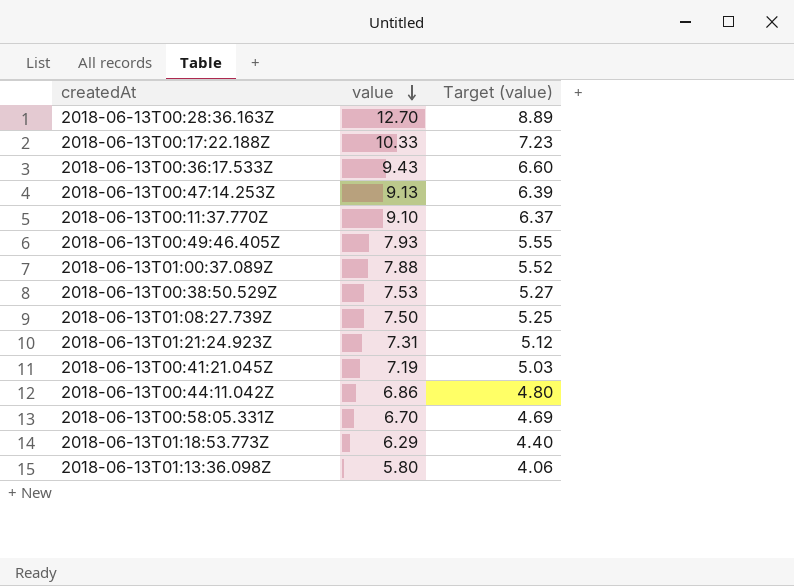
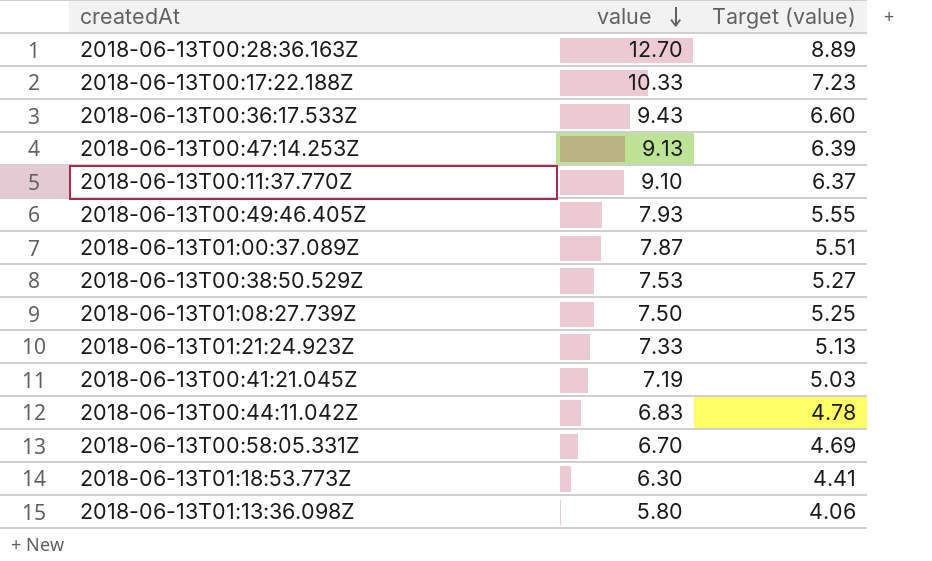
2018-06-13T01:00:37.089Z | value: 7.88 -> 7.87
2018-06-13T01:00:37.089Z | Target (value): 5.52 -> 5.51
2018-06-13T01:21:24.923Z | value: 7.31 -> 7.33
2018-06-13T01:21:24.923Z | Target (value): 5.12 -> 5.13
2018-06-13T00:44:11.042Z | value: 6.86 -> 6.83
2018-06-13T00:44:11.042Z | Target (value): 4.80 -> 4.78
2018-06-13T01:18:53.773Z | value: 6.29 -> 6.30
2018-06-13T01:18:53.773Z | Target (value): 4.40 -> 4.41

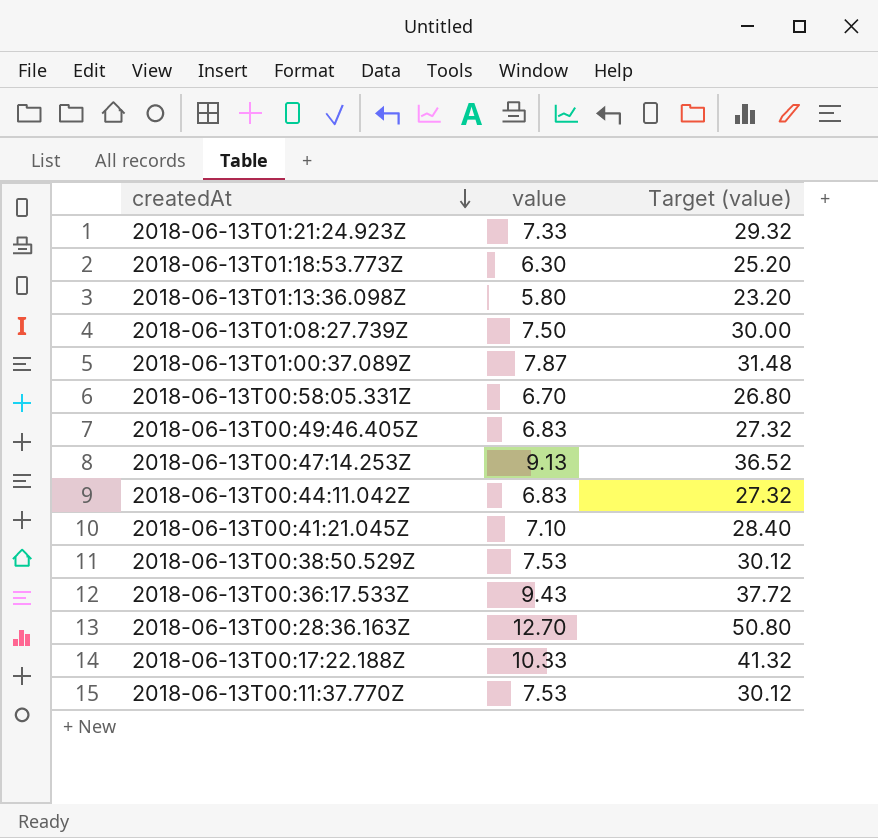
row order: value descending -> createdAt descending
column Target (value) | formula: [value] * 0.7 -> [value] * 4
2018-06-13T00:49:46.405Z | value: 7.93 -> 6.83
2018-06-13T00:41:21.045Z | value: 7.19 -> 7.10
2018-06-13T00:11:37.770Z | value: 9.10 -> 7.53

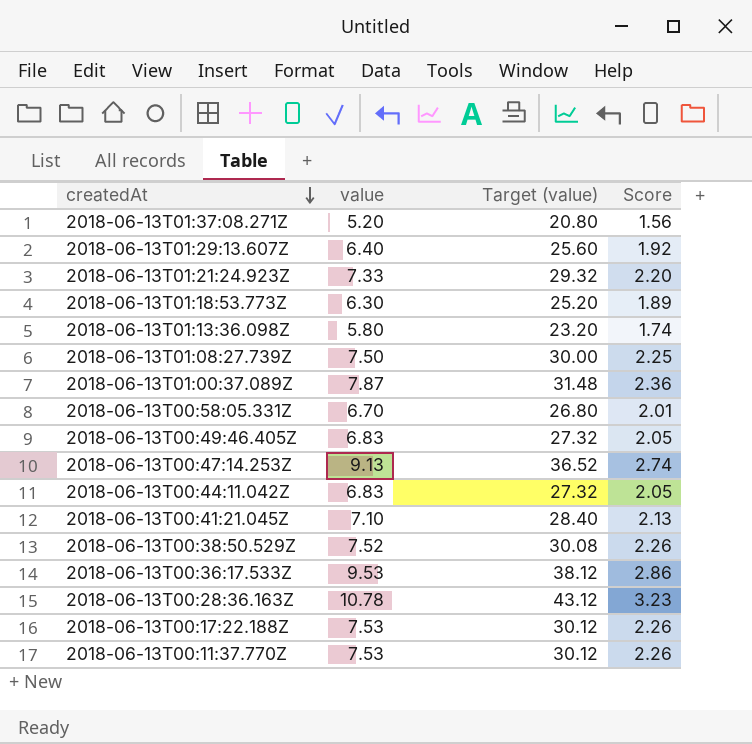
column Score | formula: none -> [value] * 0.3
row 2018-06-13T01:37:08.271Z: none -> 5.20 | 20.80 | 1.56
row 2018-06-13T01:29:13.607Z: none -> 6.40 | 25.60 | 1.92
2018-06-13T00:38:50.529Z | value: 7.53 -> 7.52
2018-06-13T00:38:50.529Z | Target (value): 30.12 -> 30.08
2018-06-13T00:36:17.533Z | value: 9.43 -> 9.53
2018-06-13T00:36:17.533Z | Target (value): 37.72 -> 38.12
2018-06-13T00:28:36.163Z | value: 12.70 -> 10.78
2018-06-13T00:28:36.163Z | Target (value): 50.80 -> 43.12
2018-06-13T00:17:22.188Z | value: 10.33 -> 7.53
2018-06-13T00:17:22.188Z | Target (value): 41.32 -> 30.12

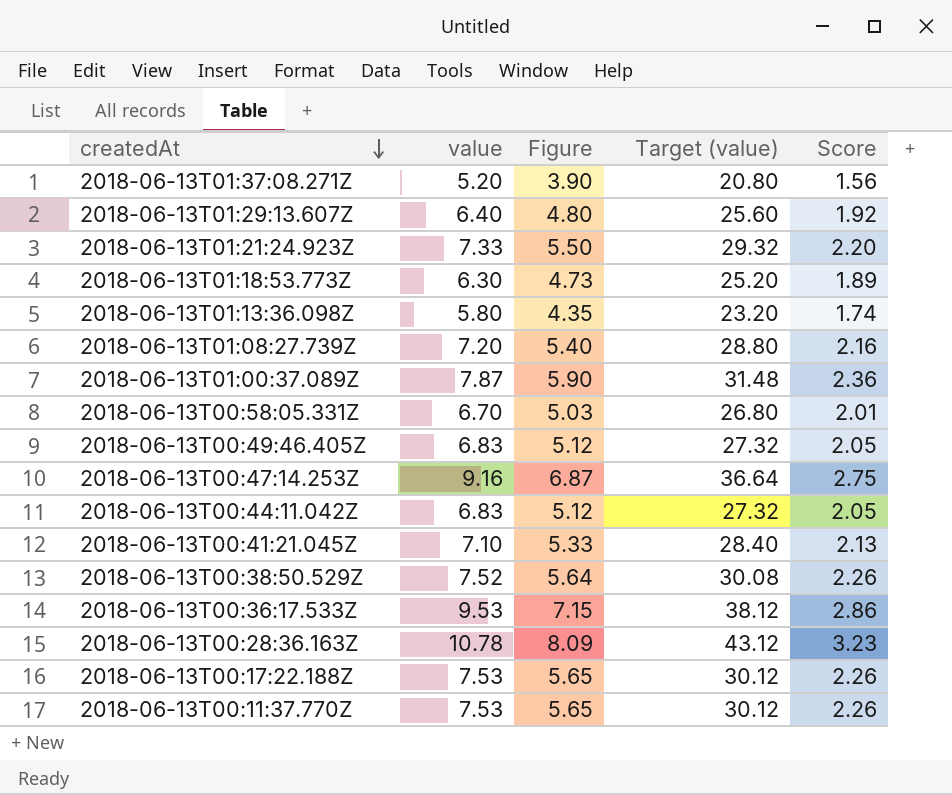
column Figure | formula: none -> [value] * 0.75
2018-06-13T01:08:27.739Z | value: 7.50 -> 7.20
2018-06-13T01:08:27.739Z | Target (value): 30.00 -> 28.80
2018-06-13T01:08:27.739Z | Score: 2.25 -> 2.16
2018-06-13T00:47:14.253Z | value: 9.13 -> 9.16
2018-06-13T00:47:14.253Z | Target (value): 36.52 -> 36.64
2018-06-13T00:47:14.253Z | Score: 2.74 -> 2.75

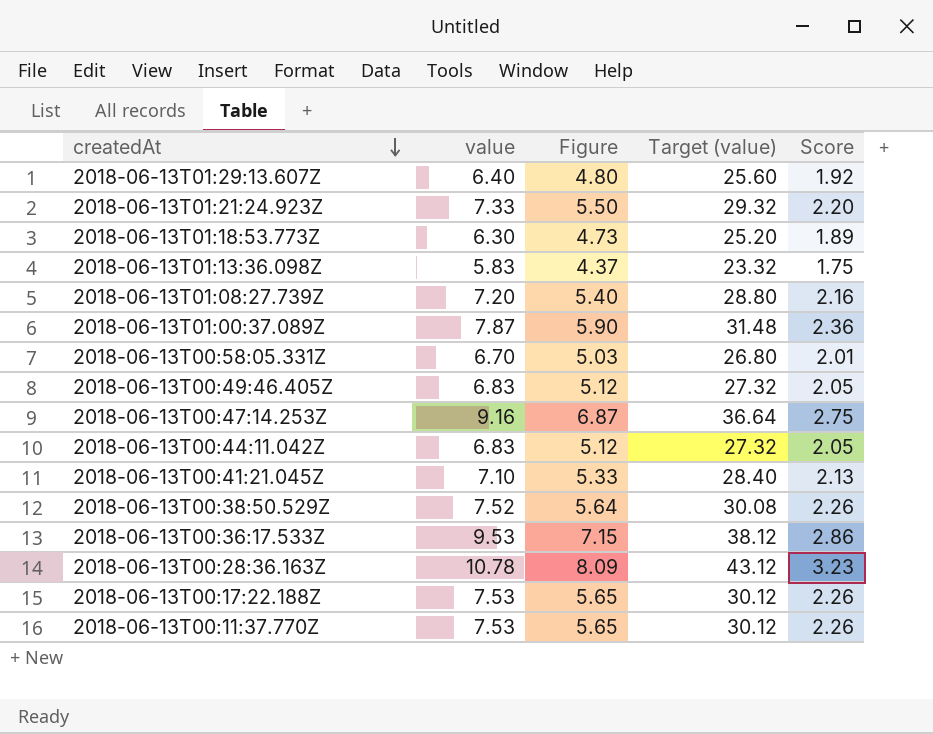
row 2018-06-13T01:37:08.271Z: 5.20 | 3.90 | 20.80 | 1.56 -> none
2018-06-13T01:13:36.098Z | value: 5.80 -> 5.83
2018-06-13T01:13:36.098Z | Figure: 4.35 -> 4.37
2018-06-13T01:13:36.098Z | Target (value): 23.20 -> 23.32
2018-06-13T01:13:36.098Z | Score: 1.74 -> 1.75

